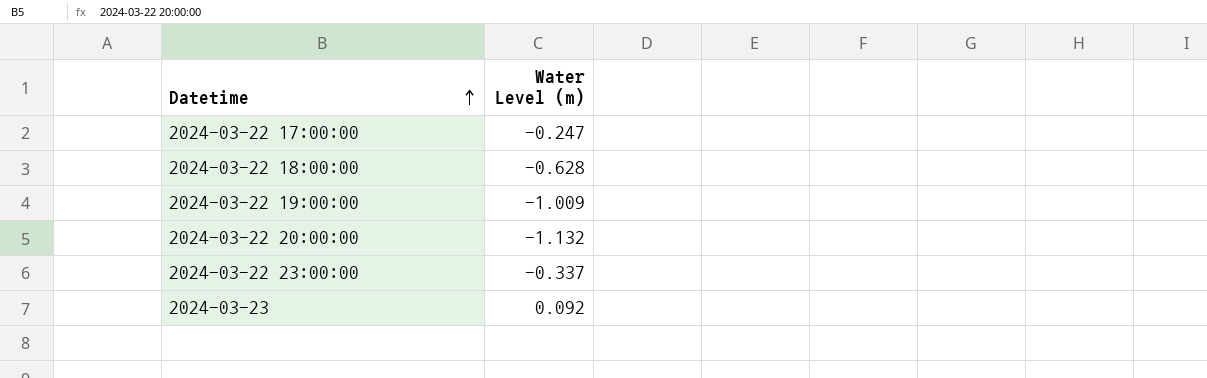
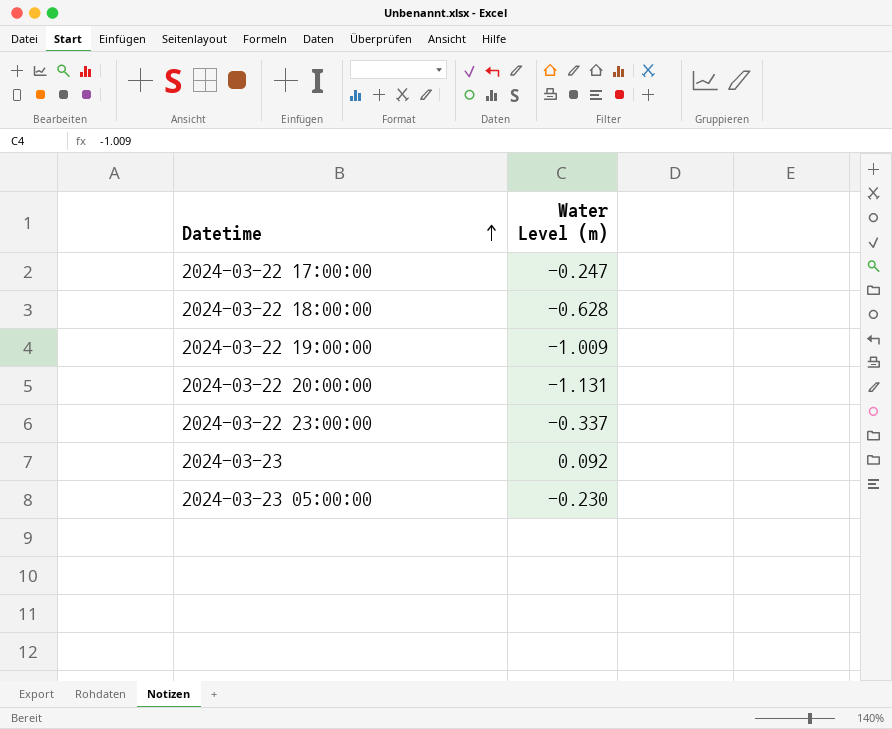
2024-03-22 20:00:00 | Water Level (m): -1.132 -> -1.131
row 2024-03-23 05:00:00: none -> -0.230

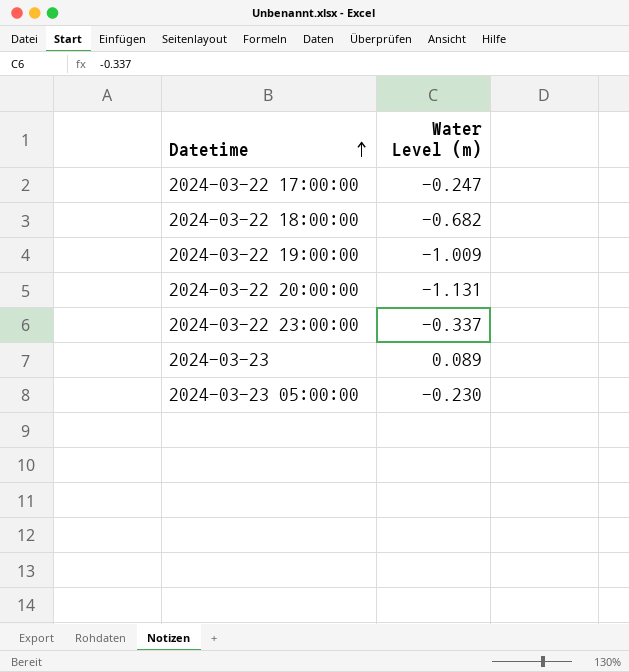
2024-03-22 18:00:00 | Water Level (m): -0.628 -> -0.682
2024-03-23 | Water Level (m): 0.092 -> 0.089

